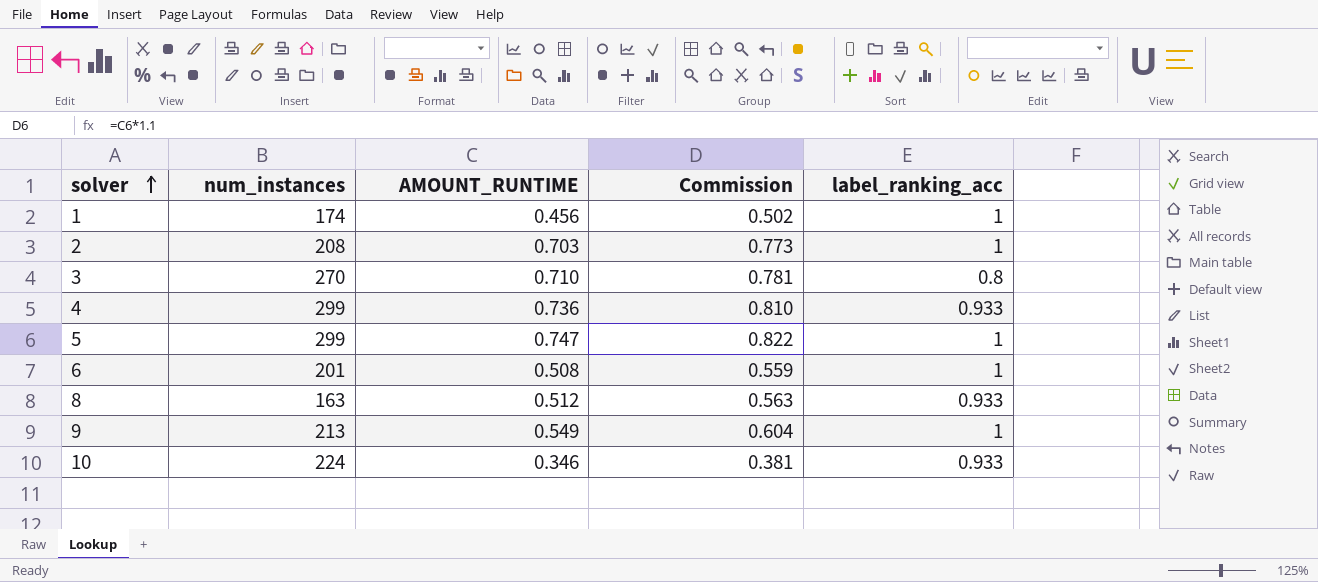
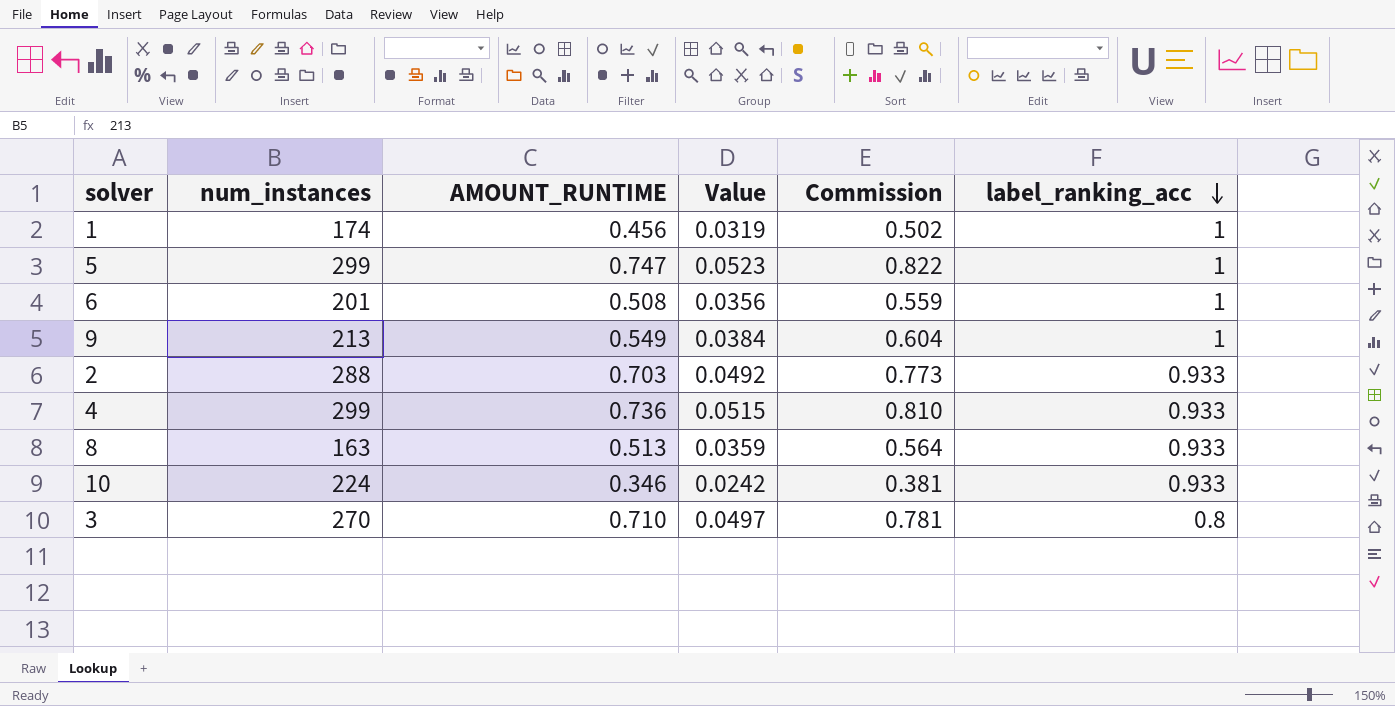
row order: solver ascending -> label_ranking_acc descending
column Value | formula: none -> [AMOUNT_RUNTIME] * 0.07
2 | num_instances: 208 -> 288
2 | label_ranking_acc: 1 -> 0.933
8 | AMOUNT_RUNTIME: 0.512 -> 0.513
8 | Commission: 0.563 -> 0.564

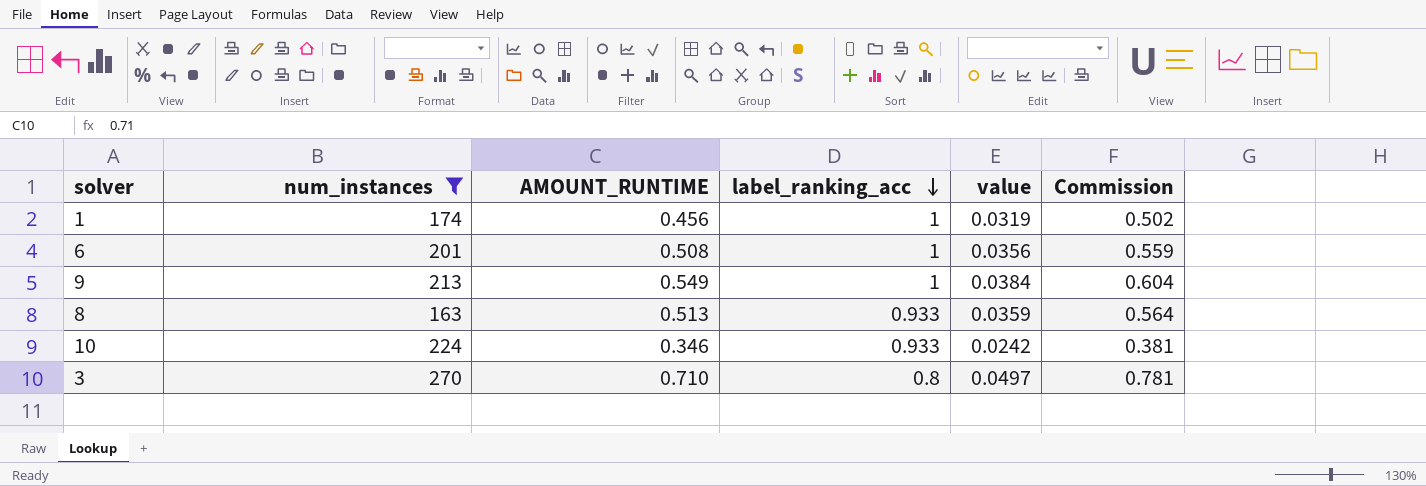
filter: none -> num_instances <= 270
column label_ranking_acc | position: 6 -> 4
column name: Value -> value

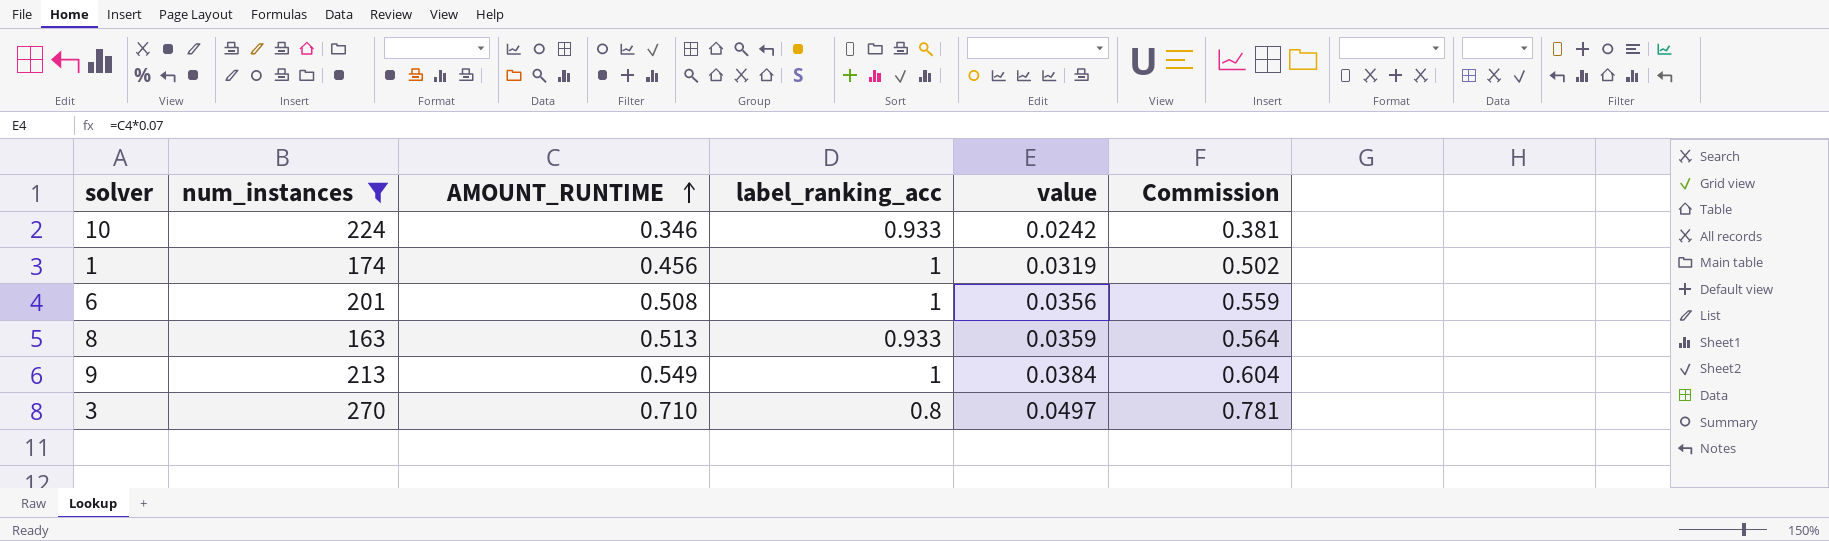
row order: label_ranking_acc descending -> AMOUNT_RUNTIME ascending

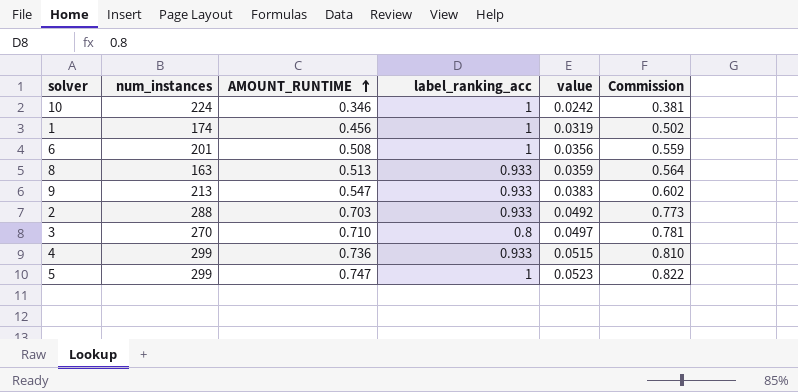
filter: num_instances <= 270 -> none
10 | label_ranking_acc: 0.933 -> 1
9 | AMOUNT_RUNTIME: 0.549 -> 0.547
9 | label_ranking_acc: 1 -> 0.933
9 | value: 0.0384 -> 0.0383
9 | Commission: 0.604 -> 0.602

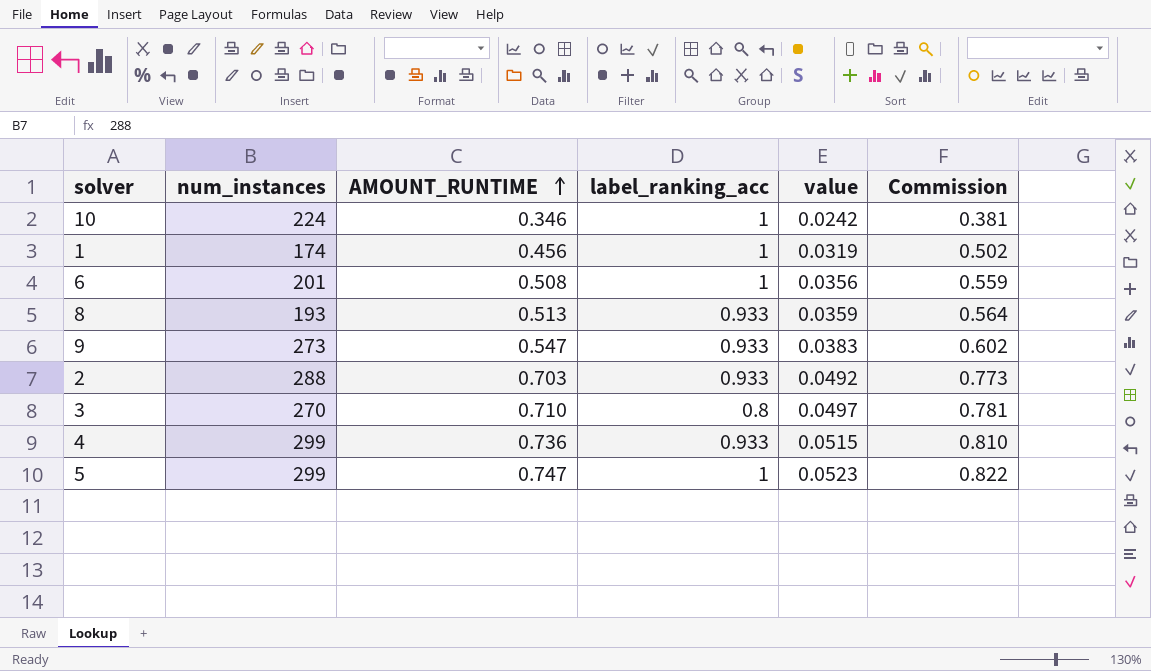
8 | num_instances: 163 -> 193
9 | num_instances: 213 -> 273

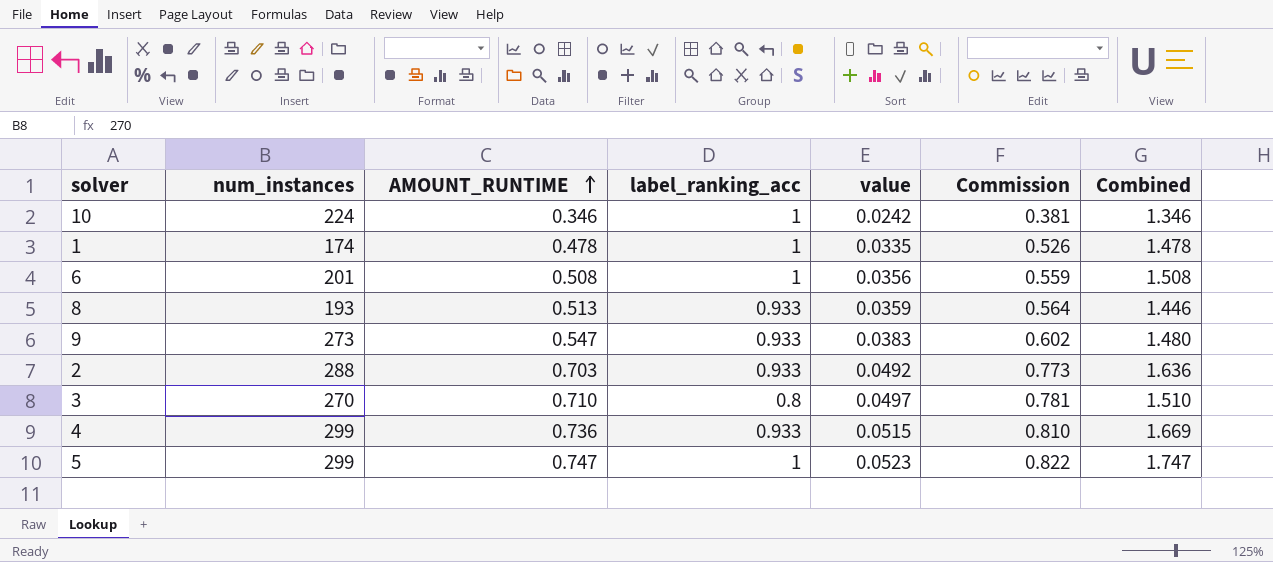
column Combined | formula: none -> [AMOUNT_RUNTIME] + [label_ranking_acc]
1 | AMOUNT_RUNTIME: 0.456 -> 0.478
1 | value: 0.0319 -> 0.0335
1 | Commission: 0.502 -> 0.526

